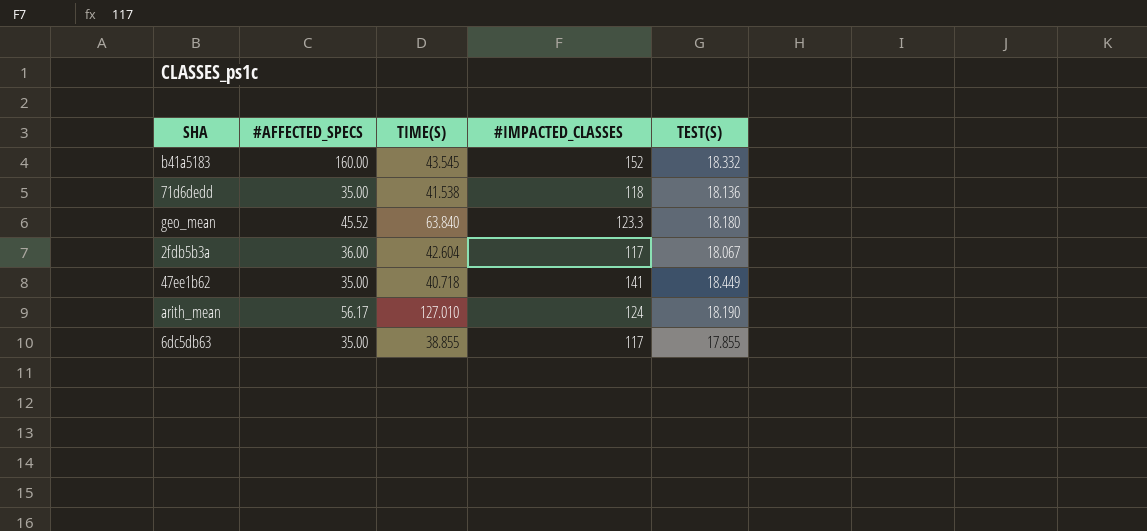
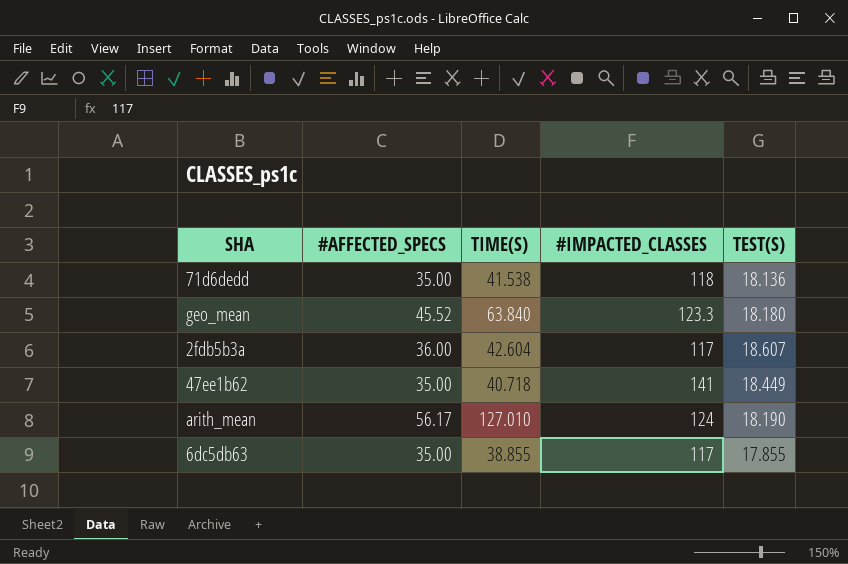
row b41a5183: 160.00 | 43.545 | 152 | 18.332 -> none
2fdb5b3a | TEST(S): 18.067 -> 18.607

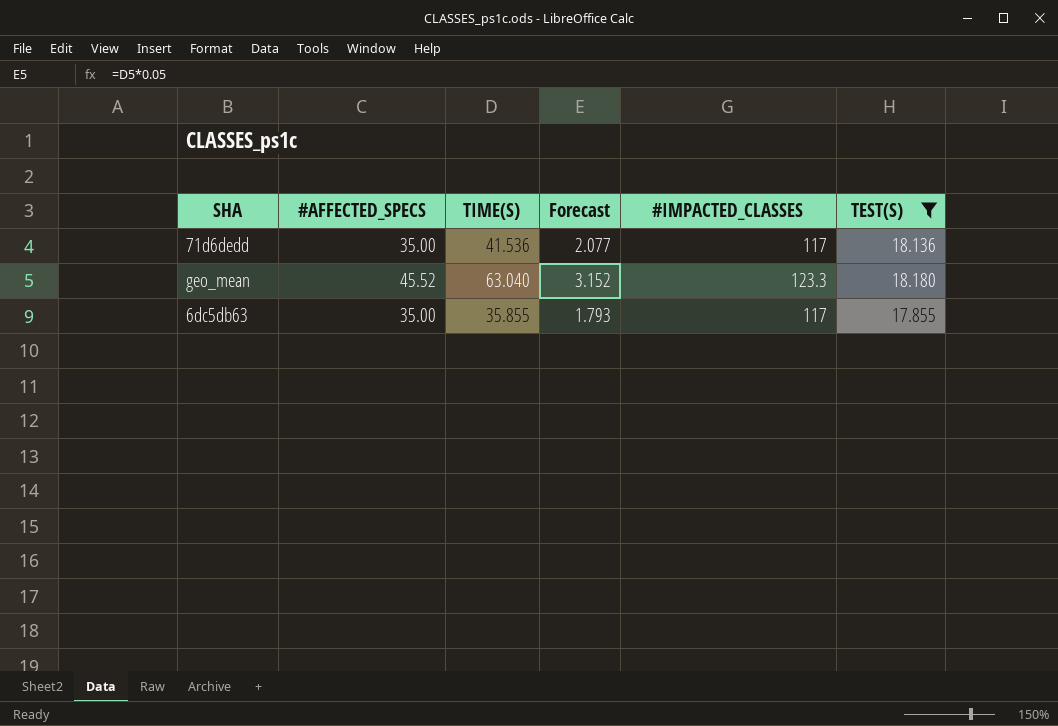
filter: none -> TEST(S) <= 18.180
column Forecast | formula: none -> [TIME(S)] * 0.05
71d6dedd | TIME(S): 41.538 -> 41.536
71d6dedd | #IMPACTED_CLASSES: 118 -> 117
geo_mean | TIME(S): 63.840 -> 63.040
6dc5db63 | TIME(S): 38.855 -> 35.855

